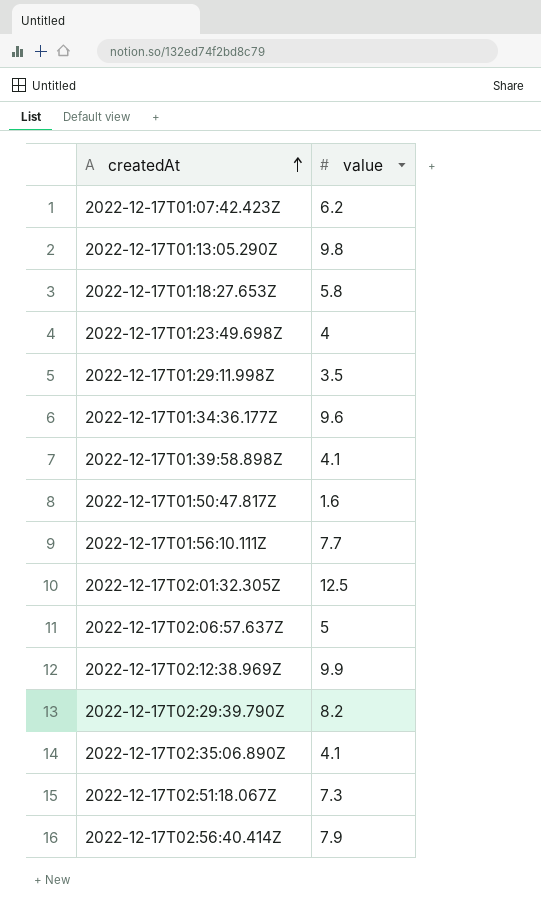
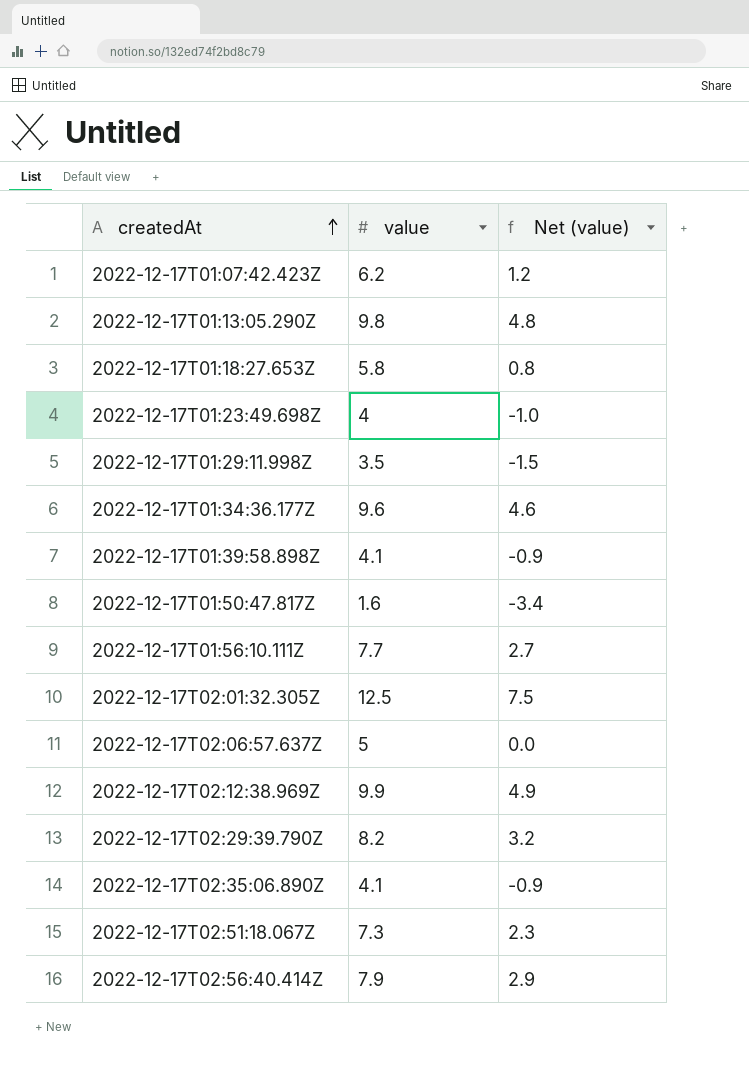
column Net (value) | formula: none -> [value] - 5

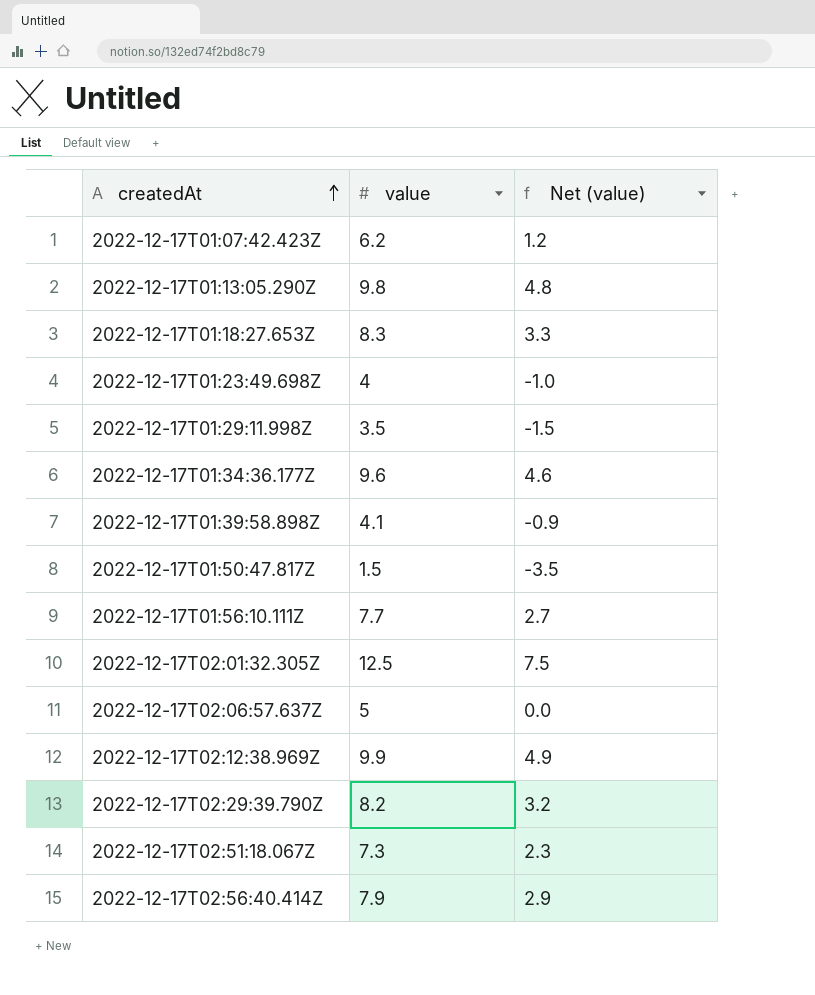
row 2022-12-17T02:35:06.890Z: 4.1 | -0.9 -> none
2022-12-17T01:18:27.653Z | value: 5.8 -> 8.3
2022-12-17T01:18:27.653Z | Net (value): 0.8 -> 3.3
2022-12-17T01:50:47.817Z | value: 1.6 -> 1.5
2022-12-17T01:50:47.817Z | Net (value): -3.4 -> -3.5

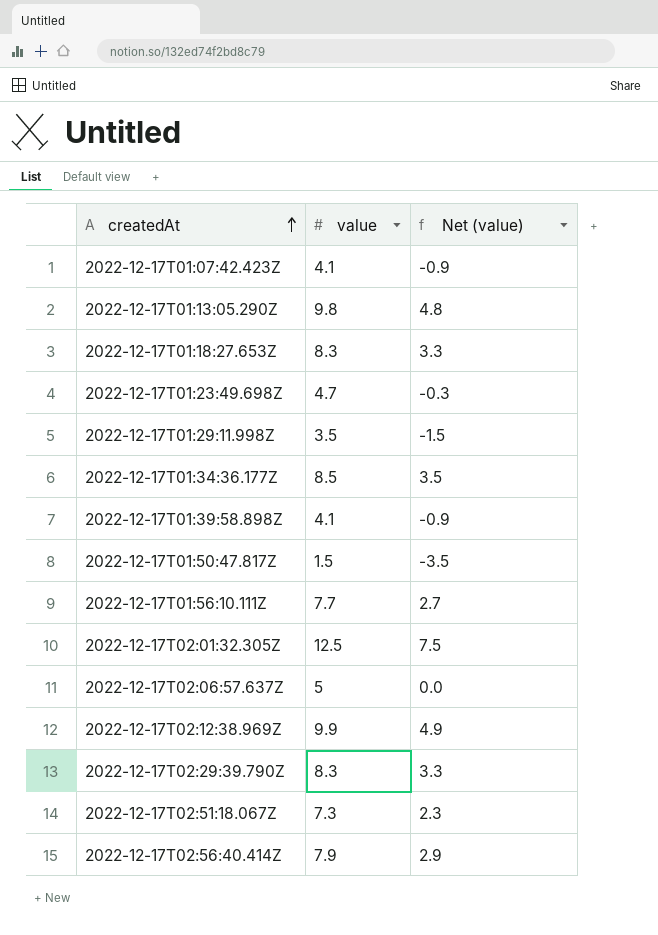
2022-12-17T01:07:42.423Z | value: 6.2 -> 4.1
2022-12-17T01:07:42.423Z | Net (value): 1.2 -> -0.9
2022-12-17T01:23:49.698Z | value: 4 -> 4.7
2022-12-17T01:23:49.698Z | Net (value): -1.0 -> -0.3
2022-12-17T01:34:36.177Z | value: 9.6 -> 8.5
2022-12-17T01:34:36.177Z | Net (value): 4.6 -> 3.5
2022-12-17T02:29:39.790Z | value: 8.2 -> 8.3
2022-12-17T02:29:39.790Z | Net (value): 3.2 -> 3.3

